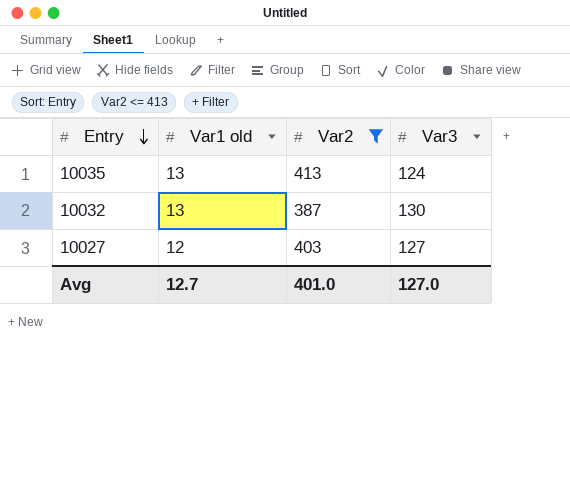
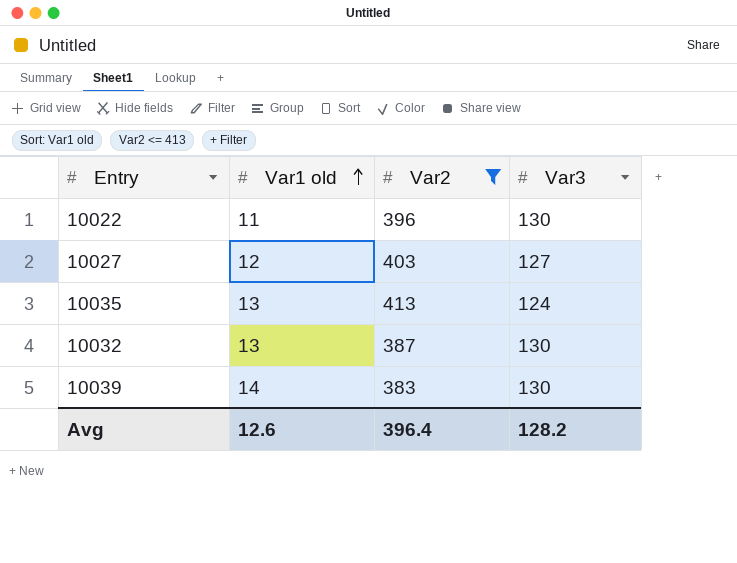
row order: Entry descending -> Var1 old ascending
row 10022: none -> 11 | 396 | 130
row 10039: none -> 14 | 383 | 130
Avg | Var1 old: 12.7 -> 12.6
Avg | Var2: 401.0 -> 396.4
Avg | Var3: 127.0 -> 128.2

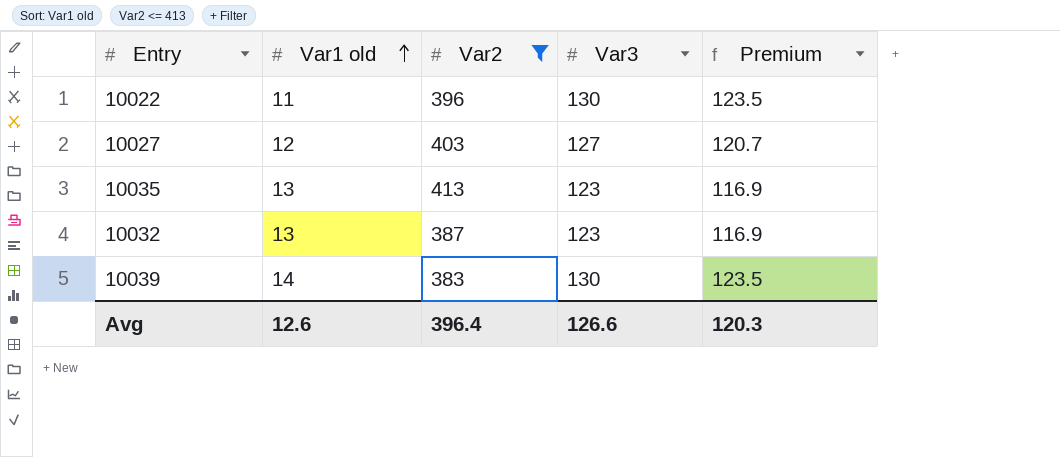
column Premium | formula: none -> [Var3] * 0.95
10035 | Var3: 124 -> 123
10032 | Var3: 130 -> 123
Avg | Var3: 128.2 -> 126.6

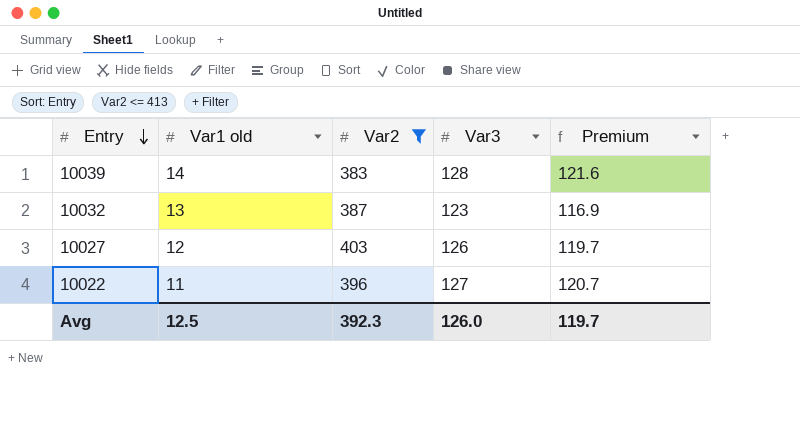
row order: Var1 old ascending -> Entry descending
row 10035: 13 | 413 | 123 | 116.9 -> none
10039 | Var3: 130 -> 128
10039 | Premium: 123.5 -> 121.6
10027 | Var3: 127 -> 126
10027 | Premium: 120.7 -> 119.7
10022 | Var3: 130 -> 127
10022 | Premium: 123.5 -> 120.7
Avg | Var1 old: 12.6 -> 12.5
Avg | Var2: 396.4 -> 392.3
Avg | Var3: 126.6 -> 126.0
Avg | Premium: 120.3 -> 119.7

